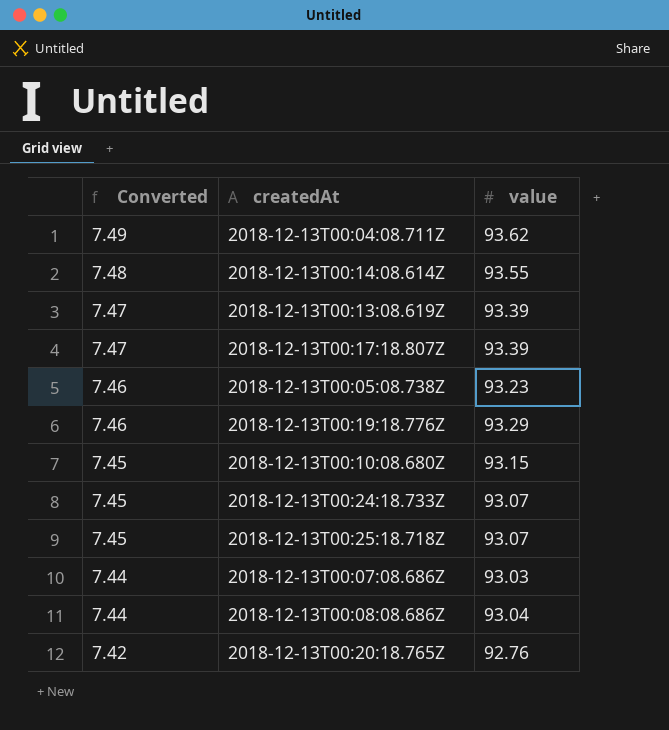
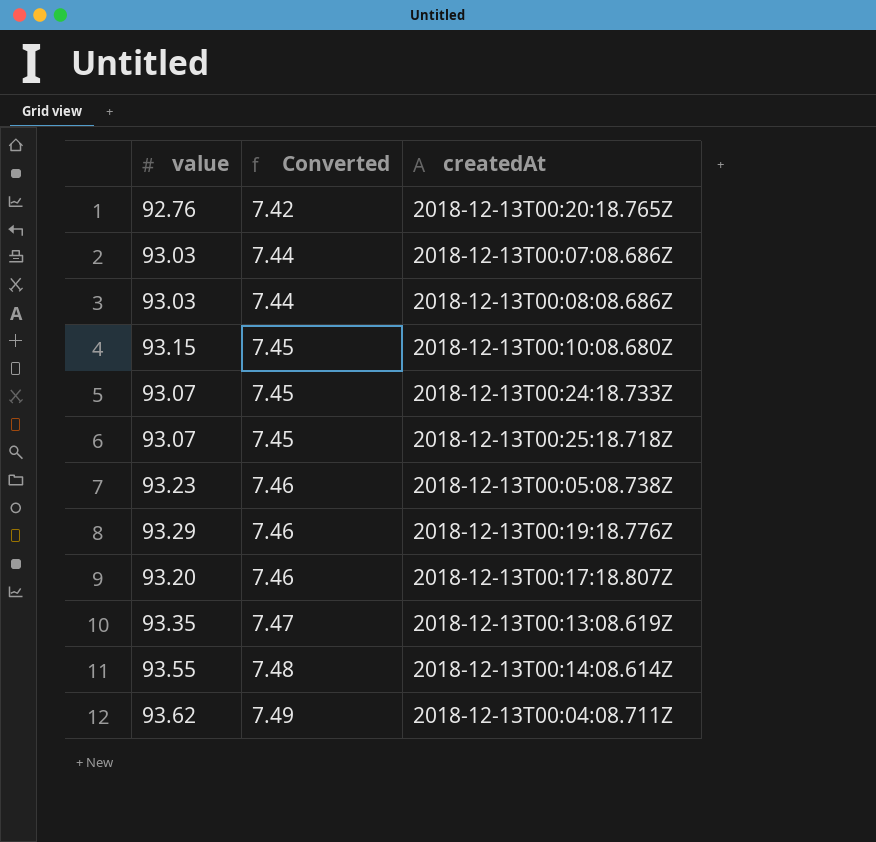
row order: Converted descending -> Converted ascending
column value | position: 3 -> 1
2018-12-13T00:08:08.686Z | value: 93.04 -> 93.03
2018-12-13T00:17:18.807Z | value: 93.39 -> 93.20
2018-12-13T00:17:18.807Z | Converted: 7.47 -> 7.46
2018-12-13T00:13:08.619Z | value: 93.39 -> 93.35

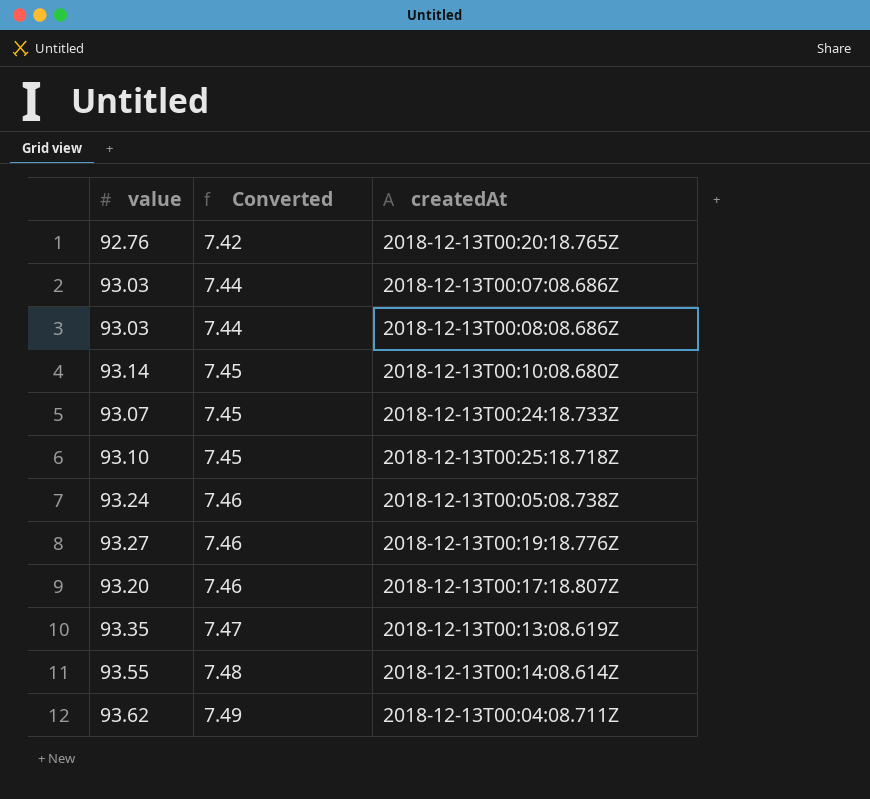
2018-12-13T00:10:08.680Z | value: 93.15 -> 93.14
2018-12-13T00:25:18.718Z | value: 93.07 -> 93.10
2018-12-13T00:05:08.738Z | value: 93.23 -> 93.24
2018-12-13T00:19:18.776Z | value: 93.29 -> 93.27

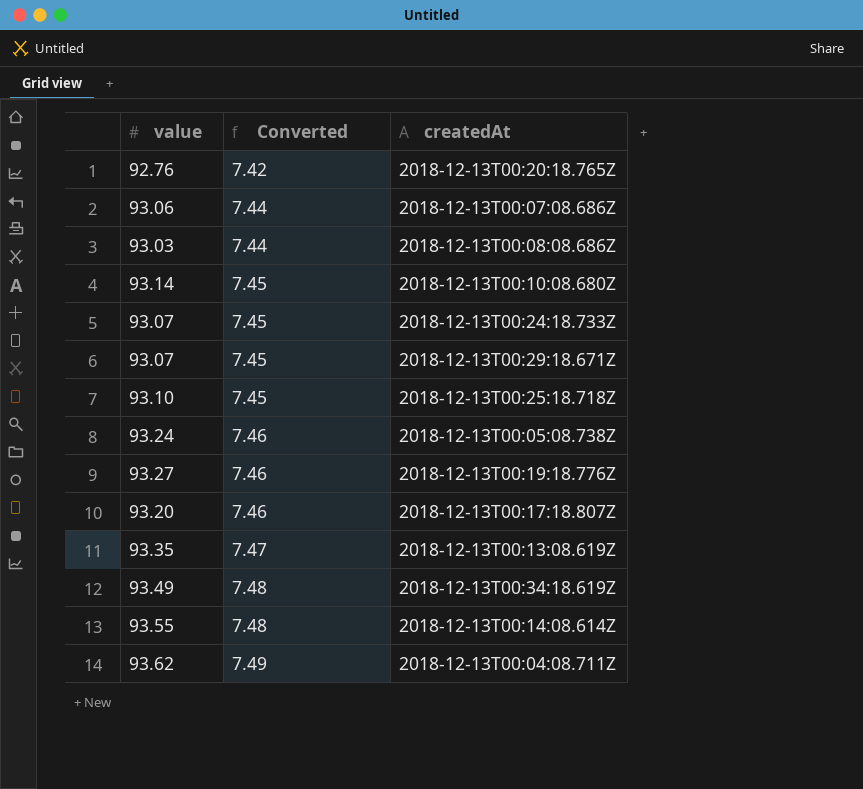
2018-12-13T00:07:08.686Z | value: 93.03 -> 93.06
row 2018-12-13T00:29:18.671Z: none -> 93.07 | 7.45
row 2018-12-13T00:34:18.619Z: none -> 93.49 | 7.48

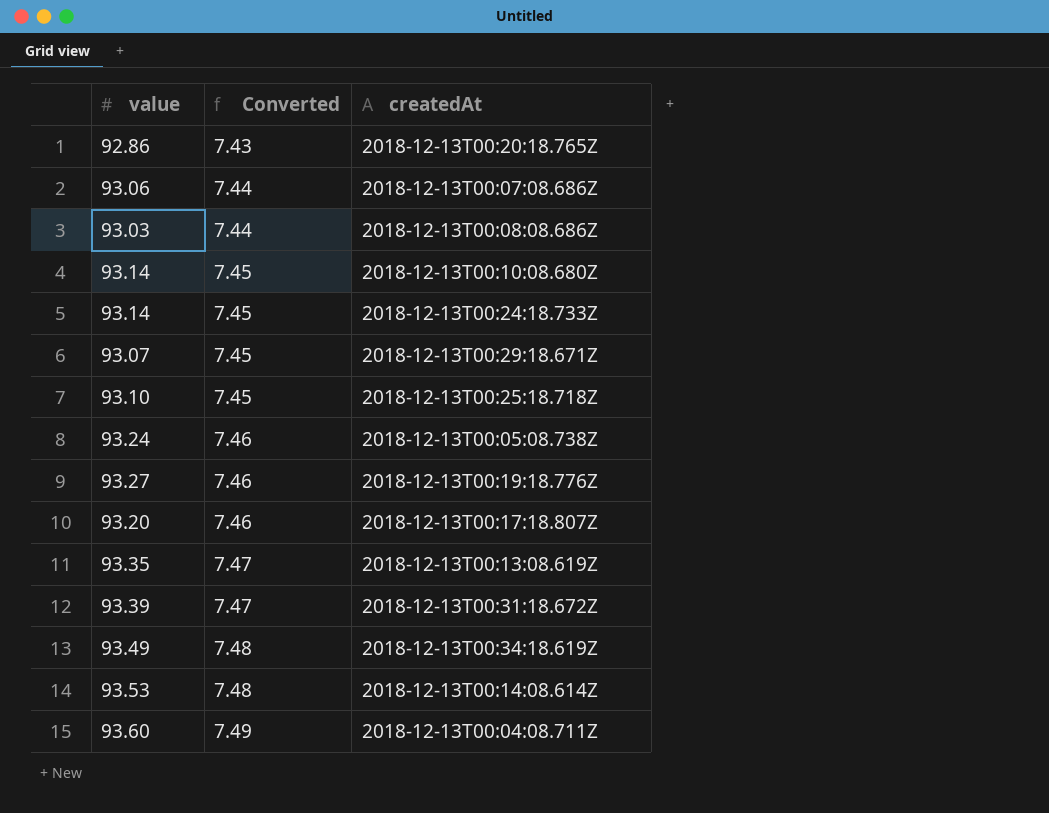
2018-12-13T00:20:18.765Z | value: 92.76 -> 92.86
2018-12-13T00:20:18.765Z | Converted: 7.42 -> 7.43
2018-12-13T00:24:18.733Z | value: 93.07 -> 93.14
row 2018-12-13T00:31:18.672Z: none -> 93.39 | 7.47
2018-12-13T00:14:08.614Z | value: 93.55 -> 93.53
2018-12-13T00:04:08.711Z | value: 93.62 -> 93.60

